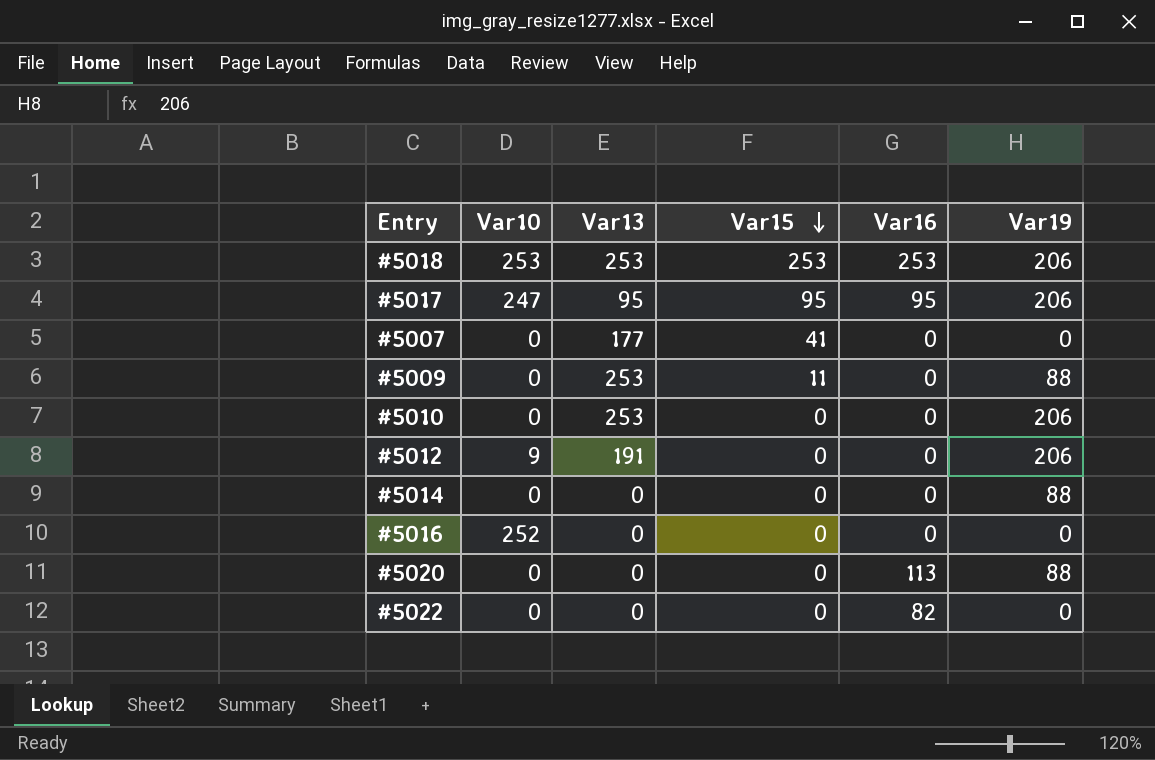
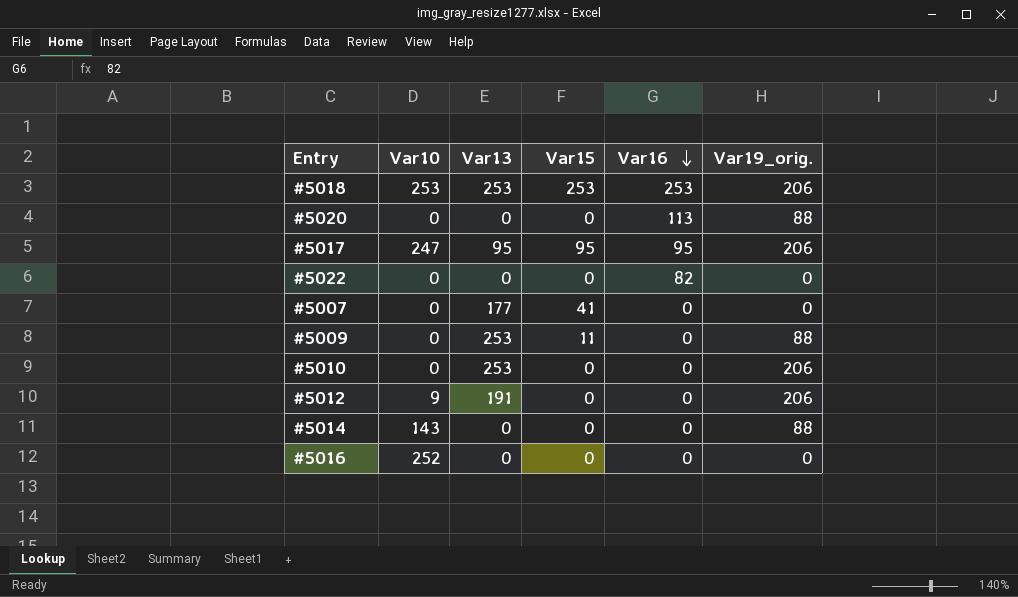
row order: Var15 descending -> Var16 descending
column name: Var19 -> Var19_orig.
#5014 | Var10: 0 -> 143

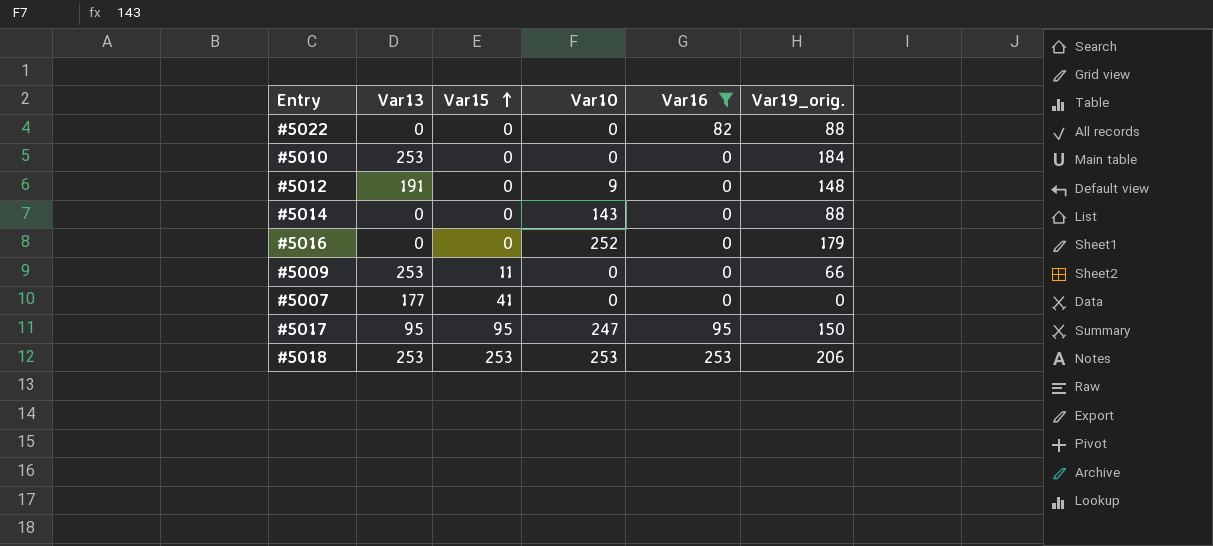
filter: none -> Var16 != 113
row order: Var16 descending -> Var15 ascending
column Var10 | position: 2 -> 4
#5022 | Var19_orig.: 0 -> 88
#5010 | Var19_orig.: 206 -> 184
#5012 | Var19_orig.: 206 -> 148
#5016 | Var19_orig.: 0 -> 179
#5009 | Var19_orig.: 88 -> 66
#5017 | Var19_orig.: 206 -> 150

